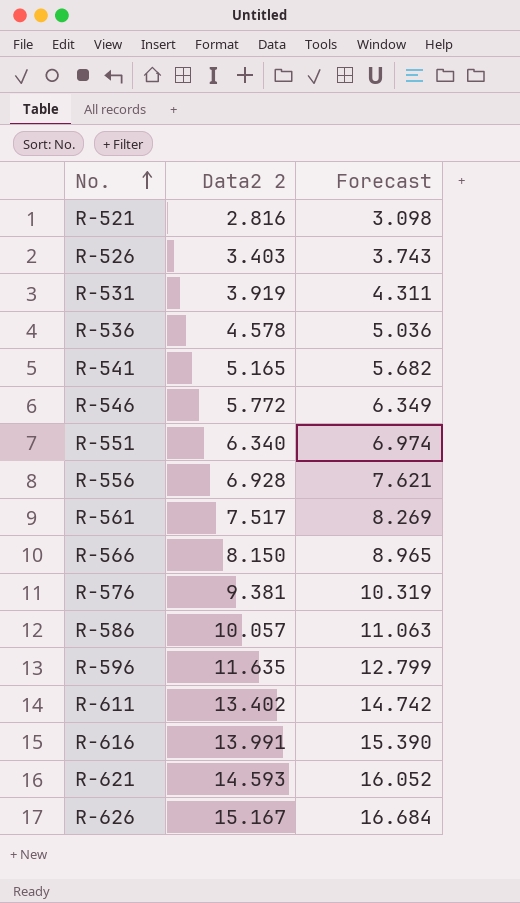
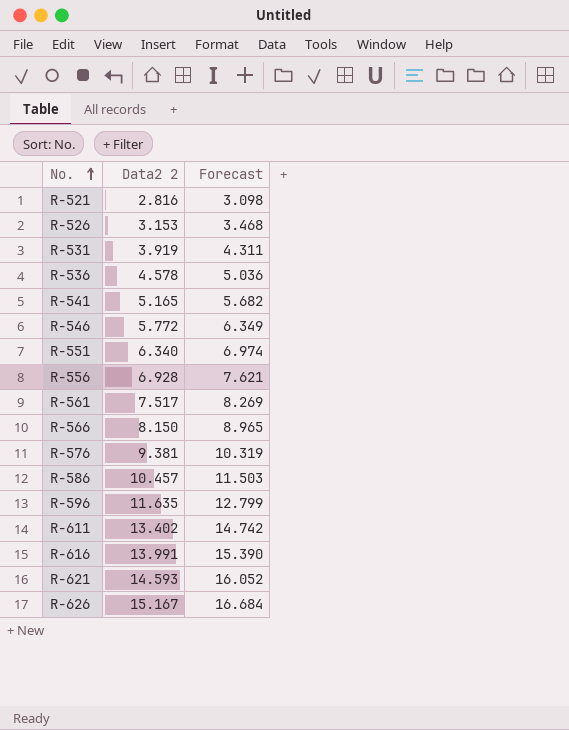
R-526 | Data2 2: 3.403 -> 3.153
R-526 | Forecast: 3.743 -> 3.468
R-586 | Data2 2: 10.057 -> 10.457
R-586 | Forecast: 11.063 -> 11.503

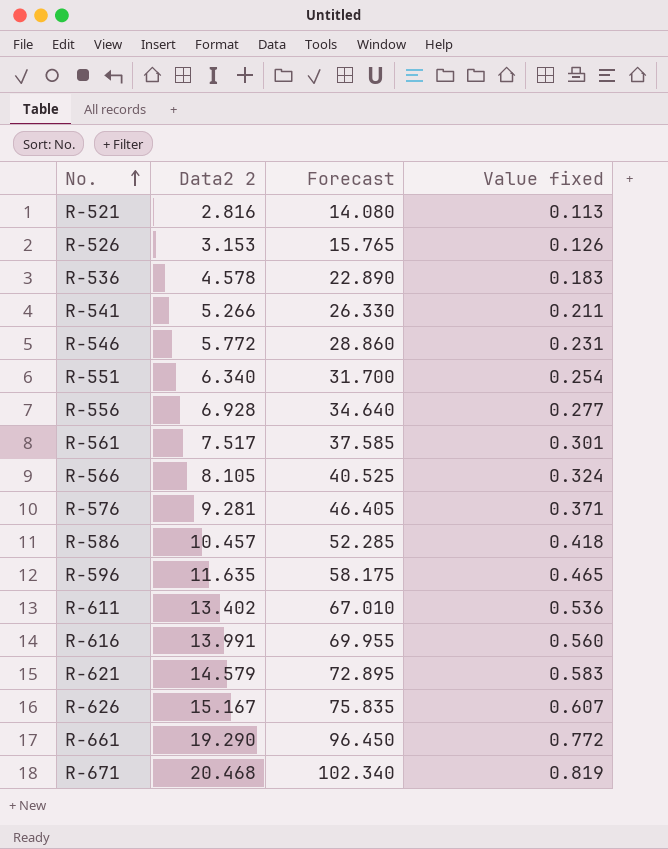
column Forecast | formula: [Data2 2] * 1.1 -> [Data2 2] * 5
column Value fixed | formula: none -> [Data2 2] * 0.04
row R-531: 3.919 | 4.311 -> none
R-541 | Data2 2: 5.165 -> 5.266
R-566 | Data2 2: 8.150 -> 8.105
R-576 | Data2 2: 9.381 -> 9.281
R-621 | Data2 2: 14.593 -> 14.579
row R-661: none -> 19.290 | 96.450 | 0.772
row R-671: none -> 20.468 | 102.340 | 0.819

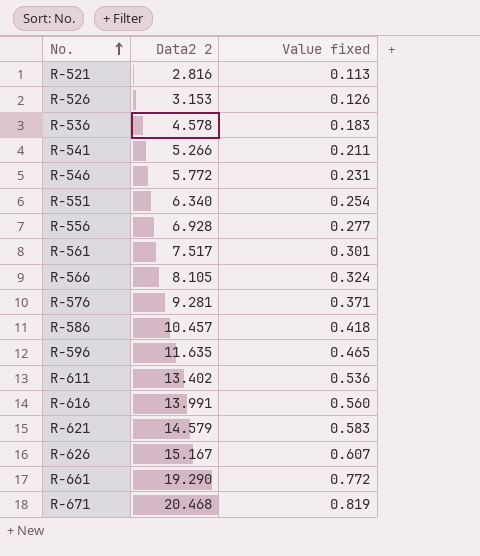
column Forecast | formula: [Data2 2] * 5 -> none

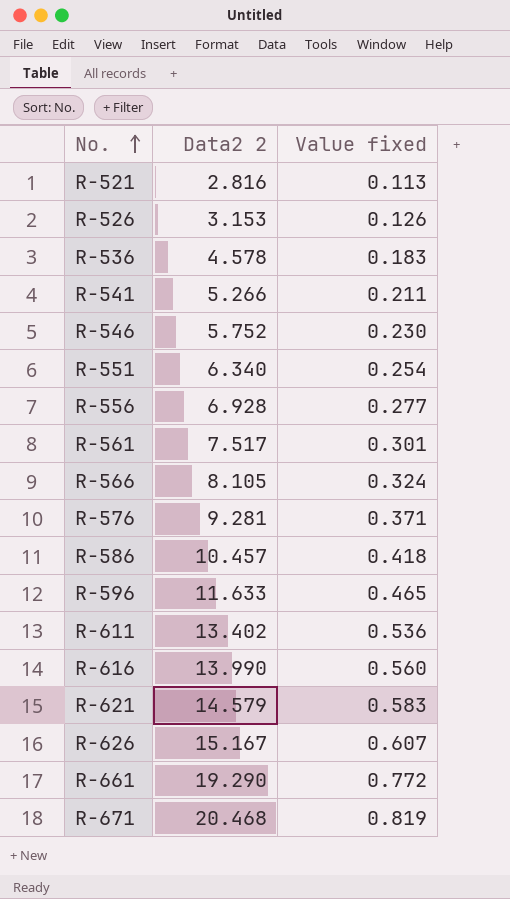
R-546 | Data2 2: 5.772 -> 5.752
R-546 | Value fixed: 0.231 -> 0.230
R-596 | Data2 2: 11.635 -> 11.633
R-616 | Data2 2: 13.991 -> 13.990

